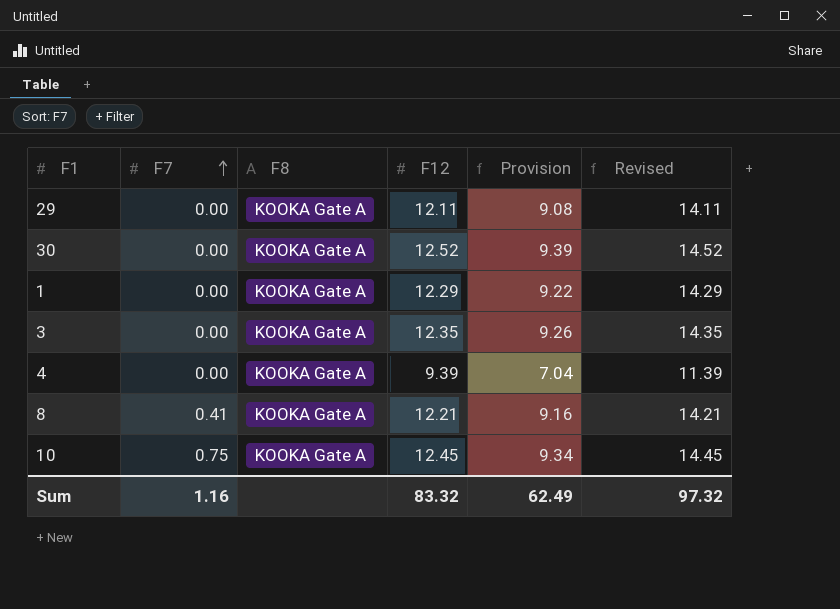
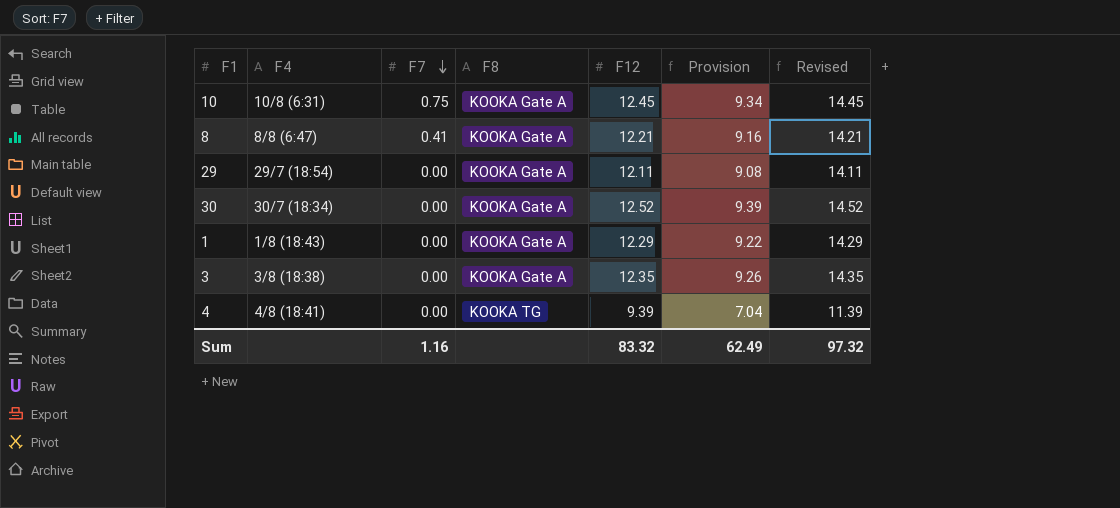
row order: F7 ascending -> F7 descending
column F4 | position: none -> 2
4 | F8: KOOKA Gate A -> KOOKA TG

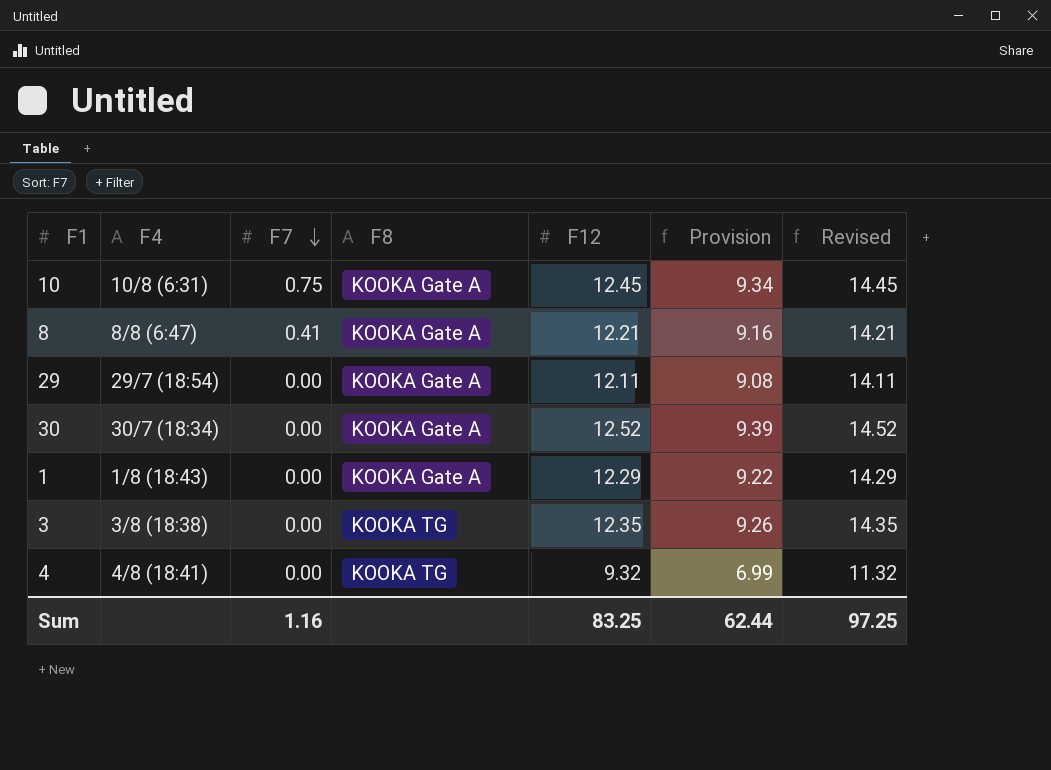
3 | F8: KOOKA Gate A -> KOOKA TG
4 | F12: 9.39 -> 9.32
4 | Provision: 7.04 -> 6.99
4 | Revised: 11.39 -> 11.32
Sum | F12: 83.32 -> 83.25
Sum | Provision: 62.49 -> 62.44
Sum | Revised: 97.32 -> 97.25

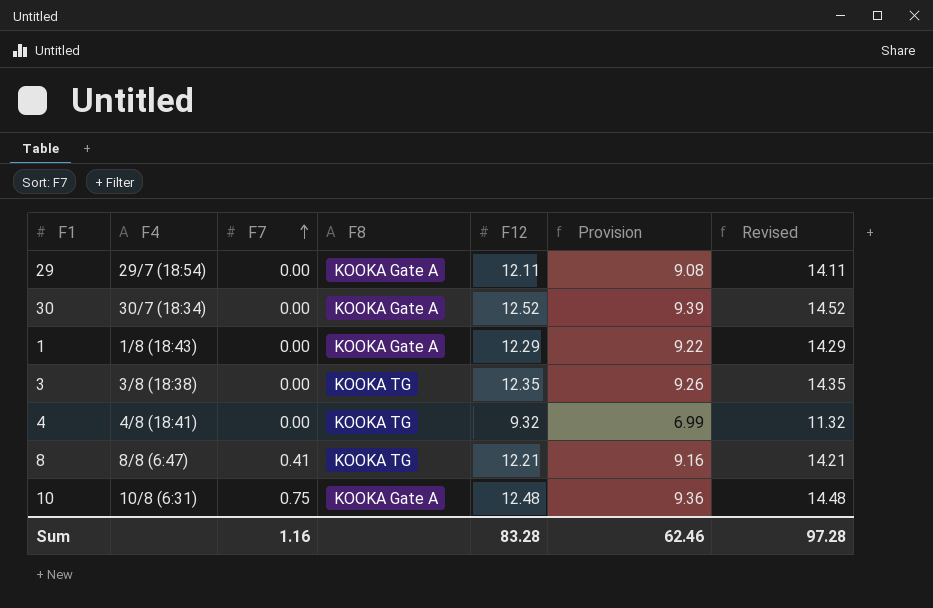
row order: F7 descending -> F7 ascending
8 | F8: KOOKA Gate A -> KOOKA TG
10 | F12: 12.45 -> 12.48
10 | Provision: 9.34 -> 9.36
10 | Revised: 14.45 -> 14.48
Sum | F12: 83.25 -> 83.28
Sum | Provision: 62.44 -> 62.46
Sum | Revised: 97.25 -> 97.28

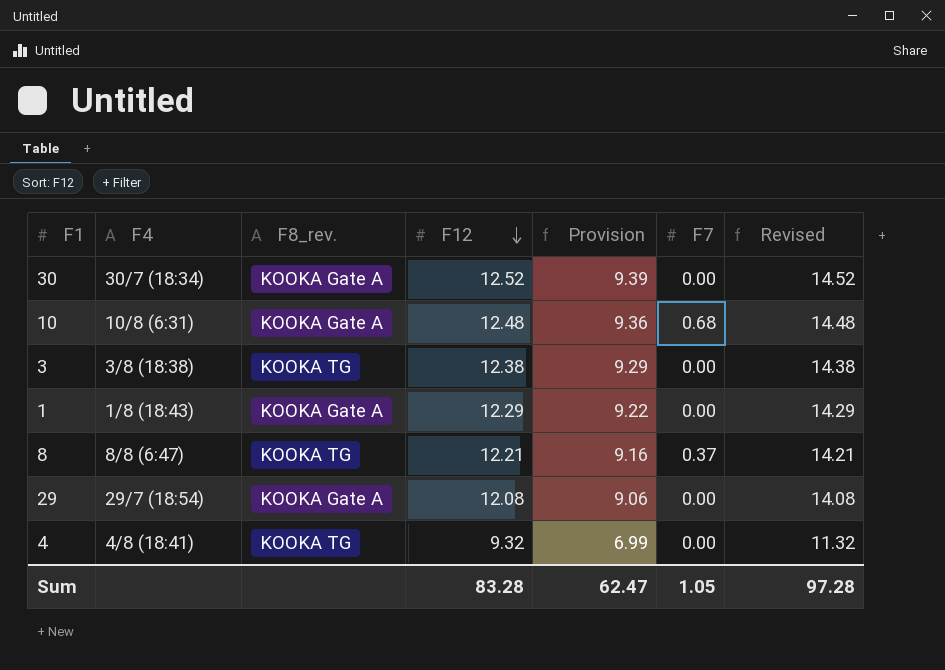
row order: F7 ascending -> F12 descending
column name: F8 -> F8_rev.
column F7 | position: 3 -> 6
10 | F7: 0.75 -> 0.68
3 | F12: 12.35 -> 12.38
3 | Provision: 9.26 -> 9.29
3 | Revised: 14.35 -> 14.38
8 | F7: 0.41 -> 0.37
29 | F12: 12.11 -> 12.08
29 | Provision: 9.08 -> 9.06
29 | Revised: 14.11 -> 14.08
Sum | Provision: 62.46 -> 62.47
Sum | F7: 1.16 -> 1.05

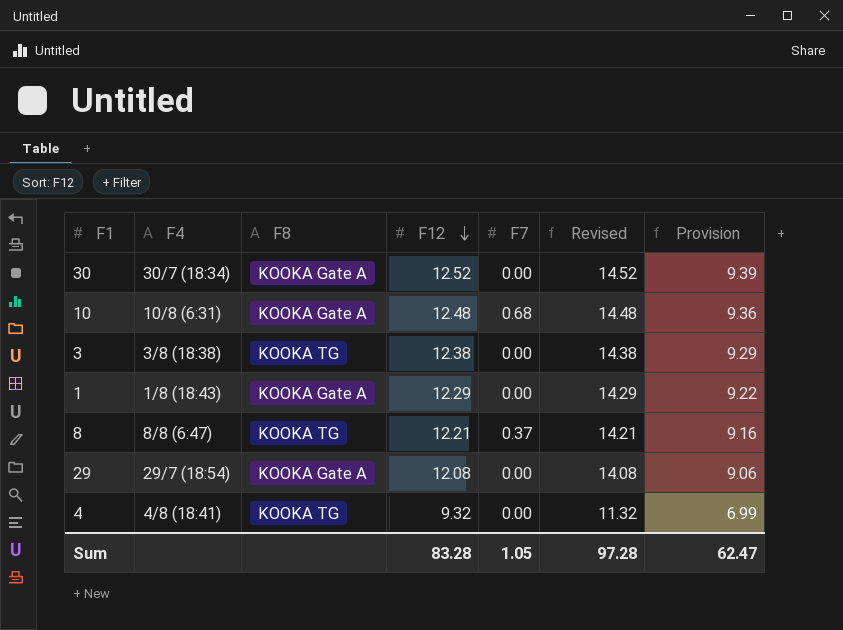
column name: F8_rev. -> F8
column Provision | position: 5 -> 7

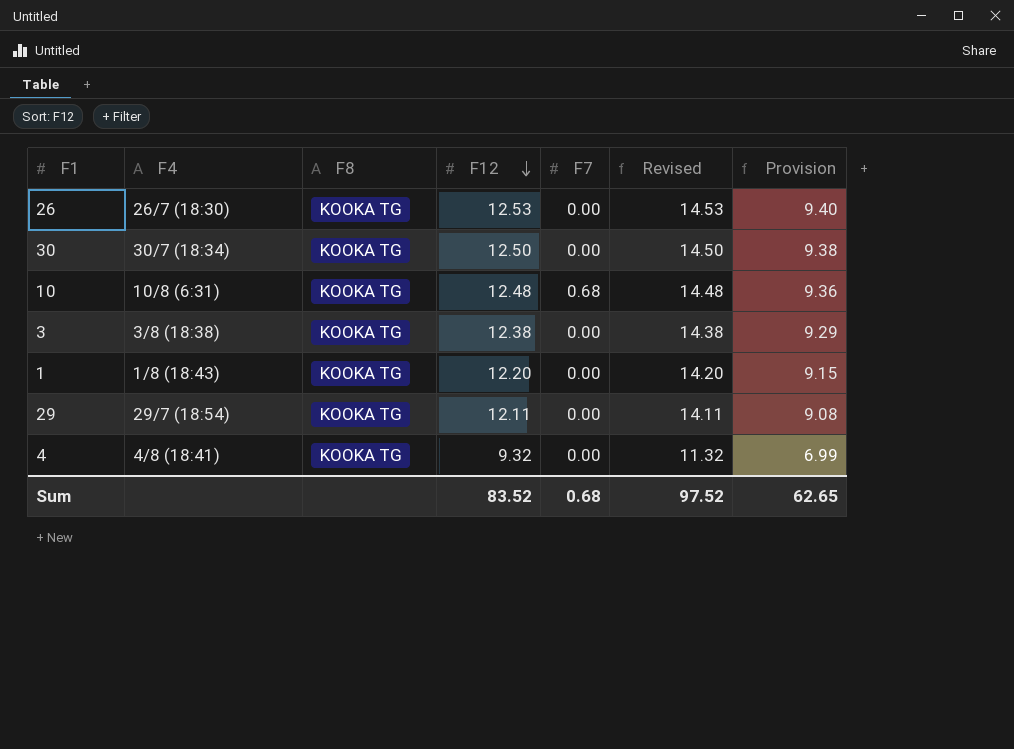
row 8: 8/8 (6:47) | KOOKA TG | 12.21 | 0.37 | 14.21 | 9.16 -> none
row 26: none -> 26/7 (18:30) | KOOKA TG | 12.53 | 0.00 | 14.53 | 9.40
30 | F8: KOOKA Gate A -> KOOKA TG
30 | F12: 12.52 -> 12.50
30 | Revised: 14.52 -> 14.50
30 | Provision: 9.39 -> 9.38
10 | F8: KOOKA Gate A -> KOOKA TG
1 | F8: KOOKA Gate A -> KOOKA TG
1 | F12: 12.29 -> 12.20
1 | Revised: 14.29 -> 14.20
1 | Provision: 9.22 -> 9.15
29 | F8: KOOKA Gate A -> KOOKA TG
29 | F12: 12.08 -> 12.11
29 | Revised: 14.08 -> 14.11
29 | Provision: 9.06 -> 9.08
Sum | F12: 83.28 -> 83.52
Sum | F7: 1.05 -> 0.68
Sum | Revised: 97.28 -> 97.52
Sum | Provision: 62.47 -> 62.65

